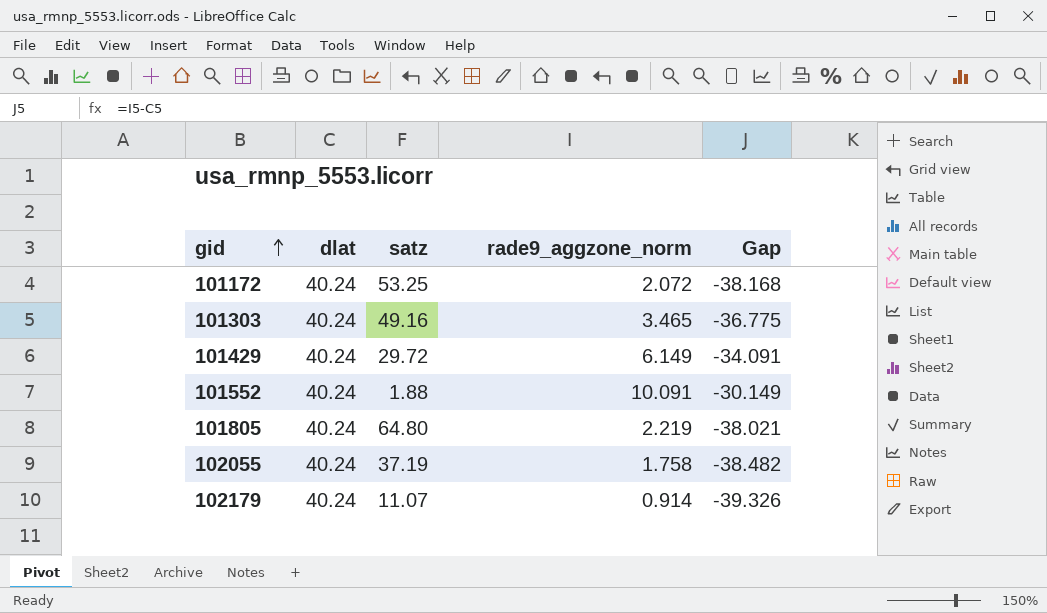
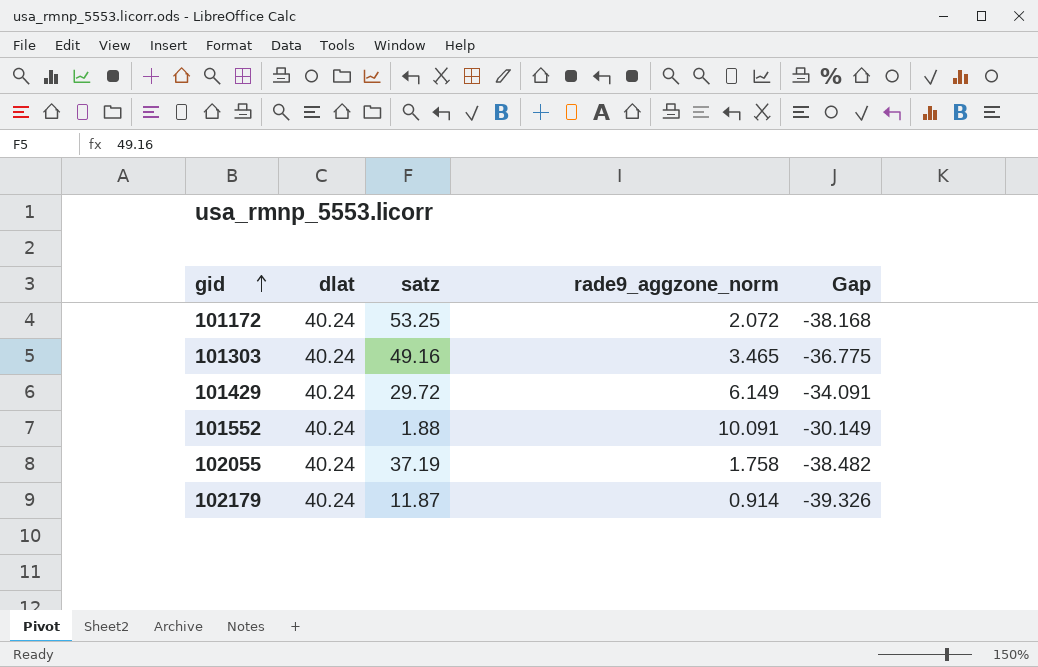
row 101805: 40.24 | 64.80 | 2.219 | -38.021 -> none
102179 | satz: 11.07 -> 11.87

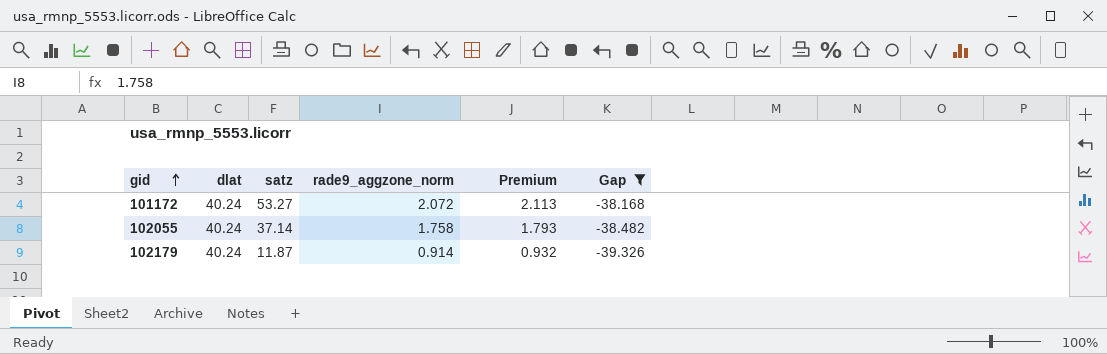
filter: none -> Gap <= -38.168
column Premium | formula: none -> [rade9_aggzone_norm] * 1.02
101172 | satz: 53.25 -> 53.27
102055 | satz: 37.19 -> 37.14

